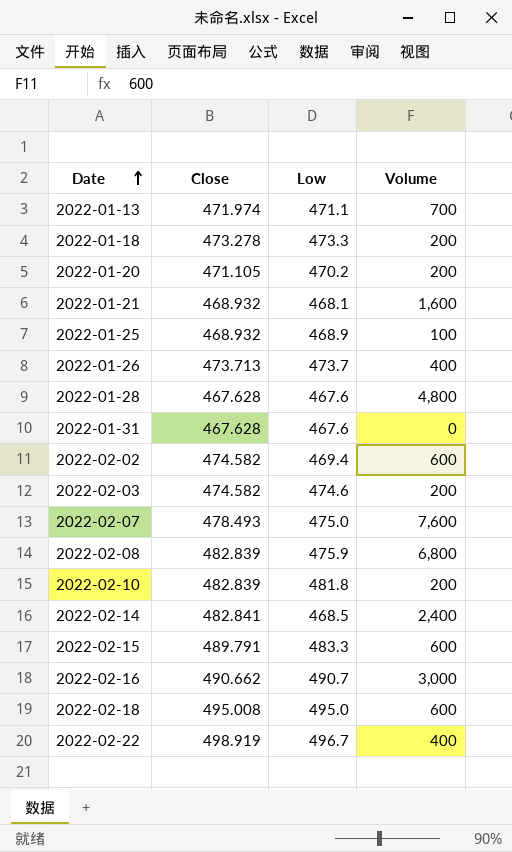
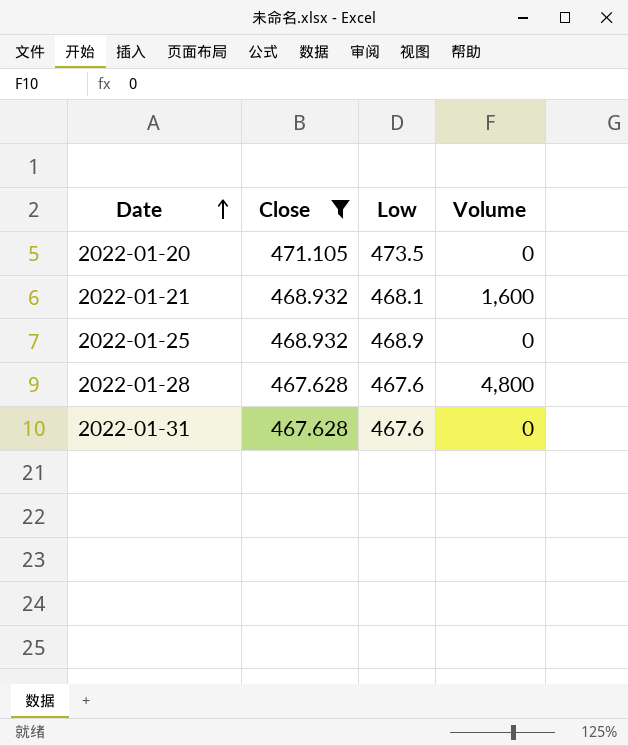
filter: none -> Close <= 471.105
2022-01-20 | Low: 470.2 -> 473.5
2022-01-20 | Volume: 200 -> 0
2022-01-25 | Volume: 100 -> 0

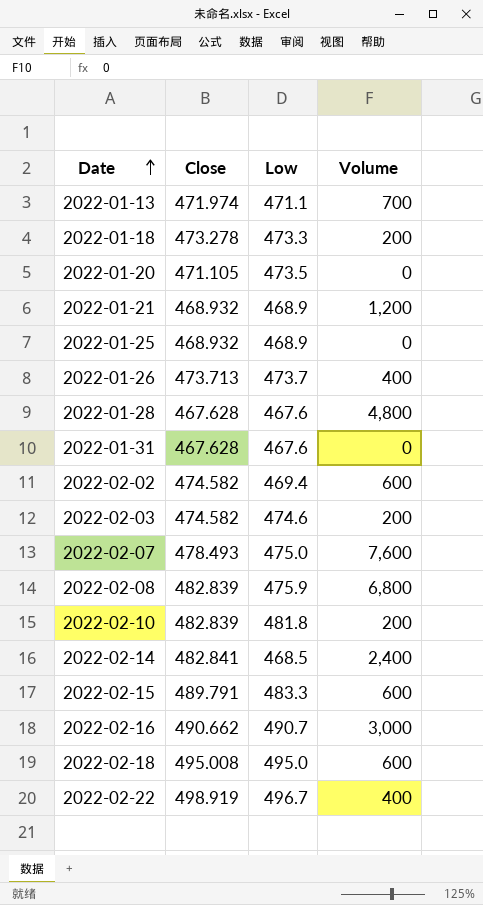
filter: Close <= 471.105 -> none
2022-01-21 | Low: 468.1 -> 468.9
2022-01-21 | Volume: 1,600 -> 1,200

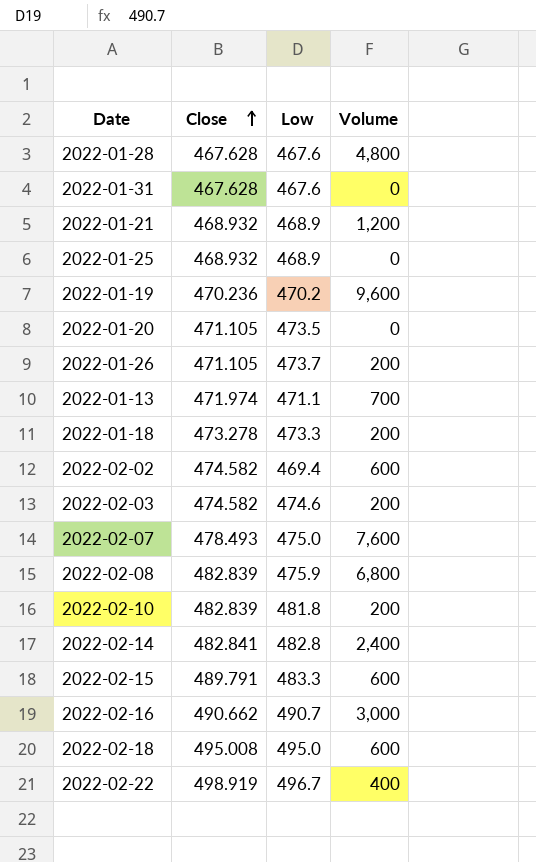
row order: Date ascending -> Close ascending
row 2022-01-19: none -> 470.236 | 470.2 | 9,600
2022-01-26 | Close: 473.713 -> 471.105
2022-01-26 | Volume: 400 -> 200
2022-02-14 | Low: 468.5 -> 482.8

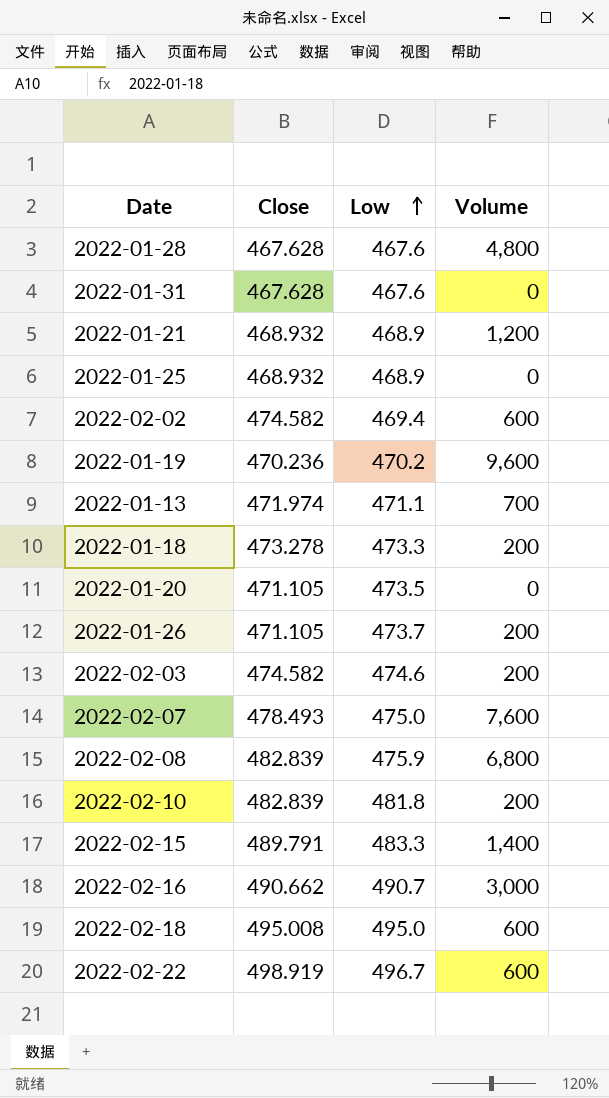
row order: Close ascending -> Low ascending
row 2022-02-14: 482.841 | 482.8 | 2,400 -> none
2022-02-15 | Volume: 600 -> 1,400
2022-02-22 | Volume: 400 -> 600

